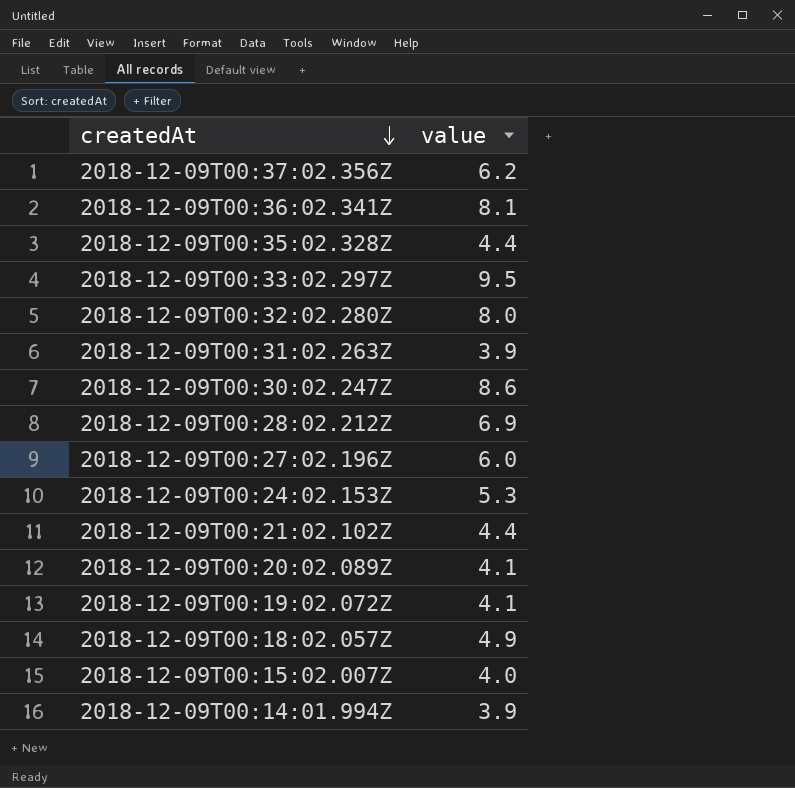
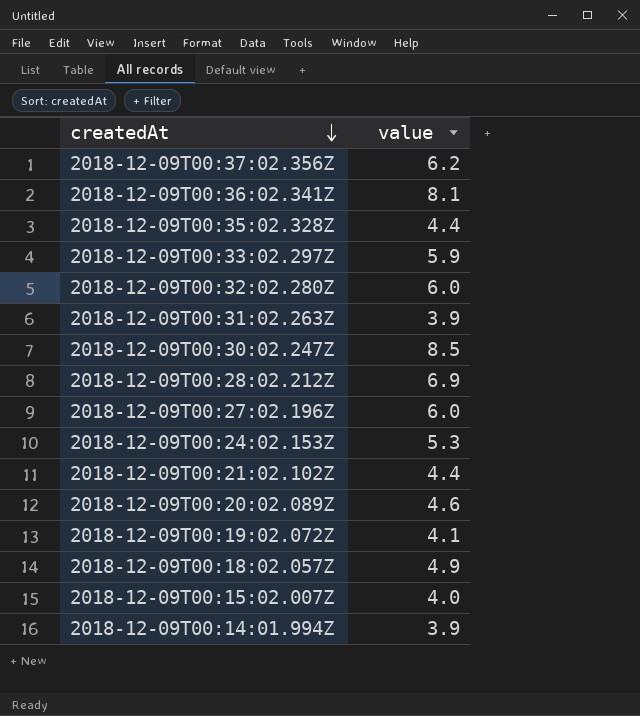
2018-12-09T00:33:02.297Z | value: 9.5 -> 5.9
2018-12-09T00:32:02.280Z | value: 8.0 -> 6.0
2018-12-09T00:30:02.247Z | value: 8.6 -> 8.5
2018-12-09T00:20:02.089Z | value: 4.1 -> 4.6

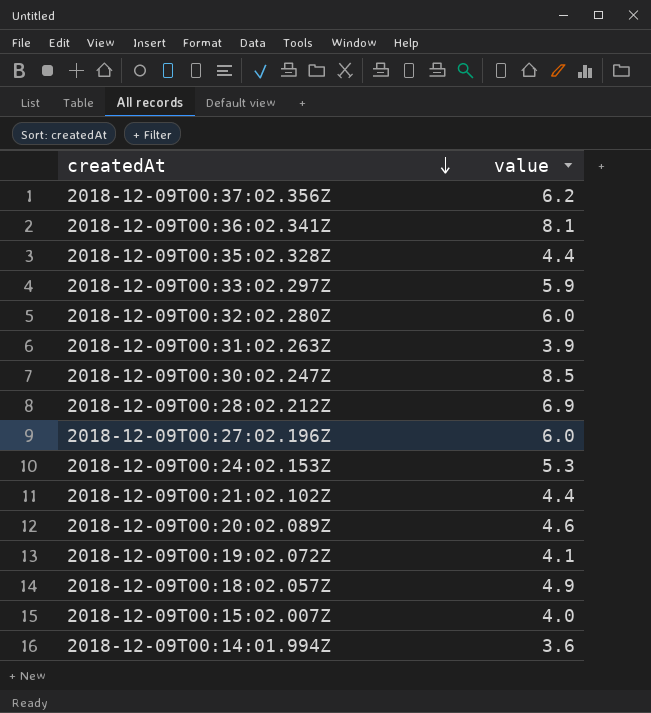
2018-12-09T00:14:01.994Z | value: 3.9 -> 3.6

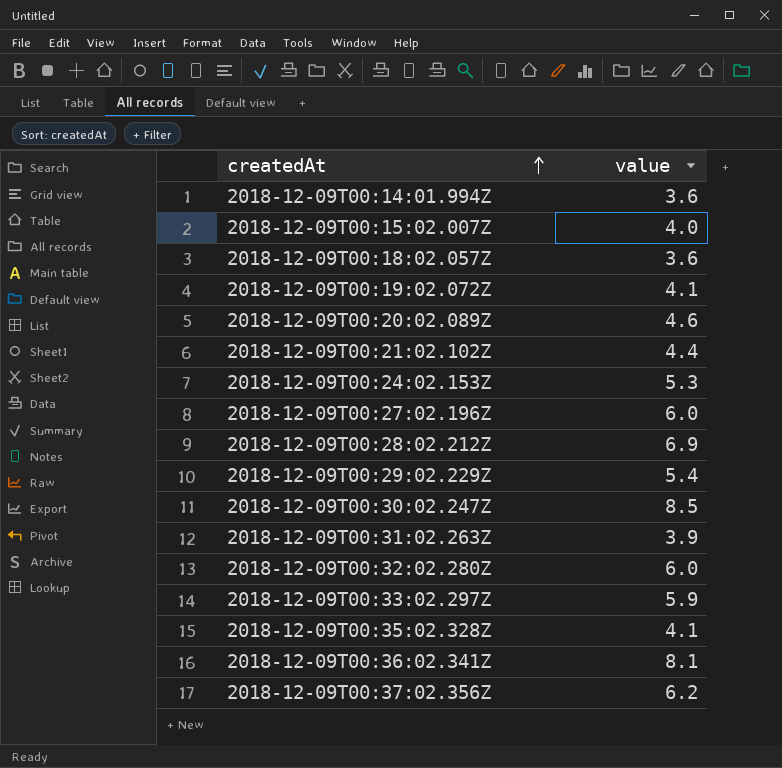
row order: createdAt descending -> createdAt ascending
2018-12-09T00:18:02.057Z | value: 4.9 -> 3.6
row 2018-12-09T00:29:02.229Z: none -> 5.4
2018-12-09T00:35:02.328Z | value: 4.4 -> 4.1

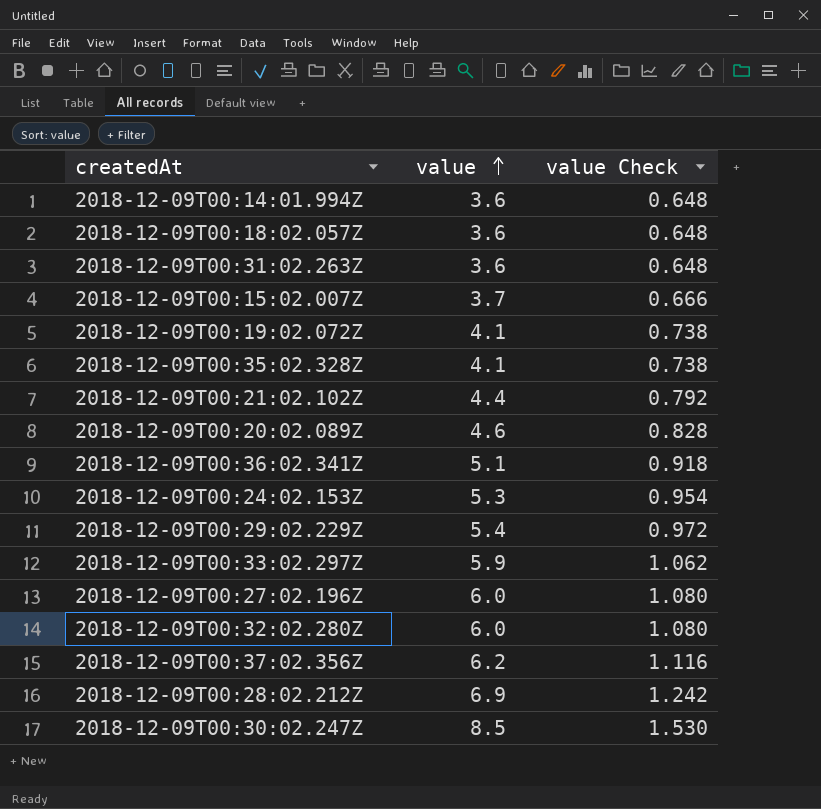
row order: createdAt ascending -> value ascending
column value Check | formula: none -> [value] * 0.18
2018-12-09T00:31:02.263Z | value: 3.9 -> 3.6
2018-12-09T00:15:02.007Z | value: 4.0 -> 3.7
2018-12-09T00:36:02.341Z | value: 8.1 -> 5.1

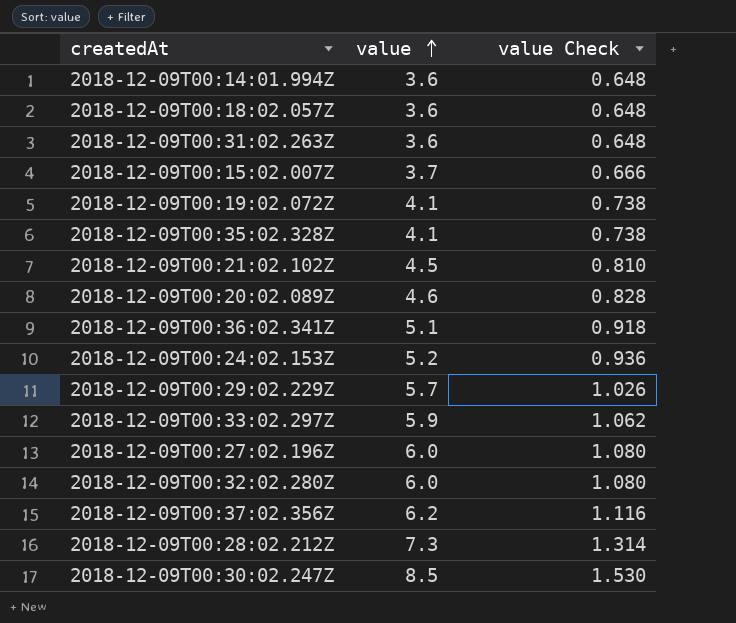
2018-12-09T00:21:02.102Z | value: 4.4 -> 4.5
2018-12-09T00:21:02.102Z | value Check: 0.792 -> 0.810
2018-12-09T00:24:02.153Z | value: 5.3 -> 5.2
2018-12-09T00:24:02.153Z | value Check: 0.954 -> 0.936
2018-12-09T00:29:02.229Z | value: 5.4 -> 5.7
2018-12-09T00:29:02.229Z | value Check: 0.972 -> 1.026
2018-12-09T00:28:02.212Z | value: 6.9 -> 7.3
2018-12-09T00:28:02.212Z | value Check: 1.242 -> 1.314

